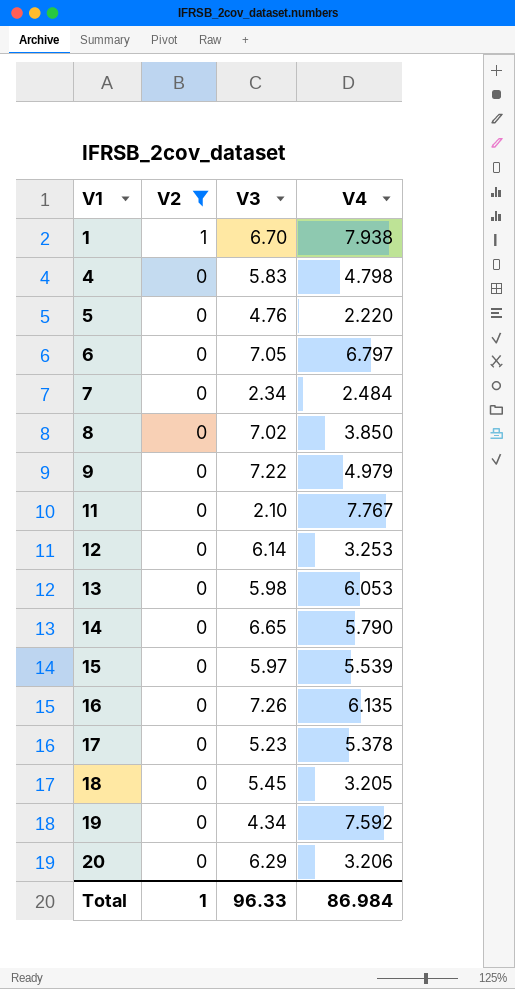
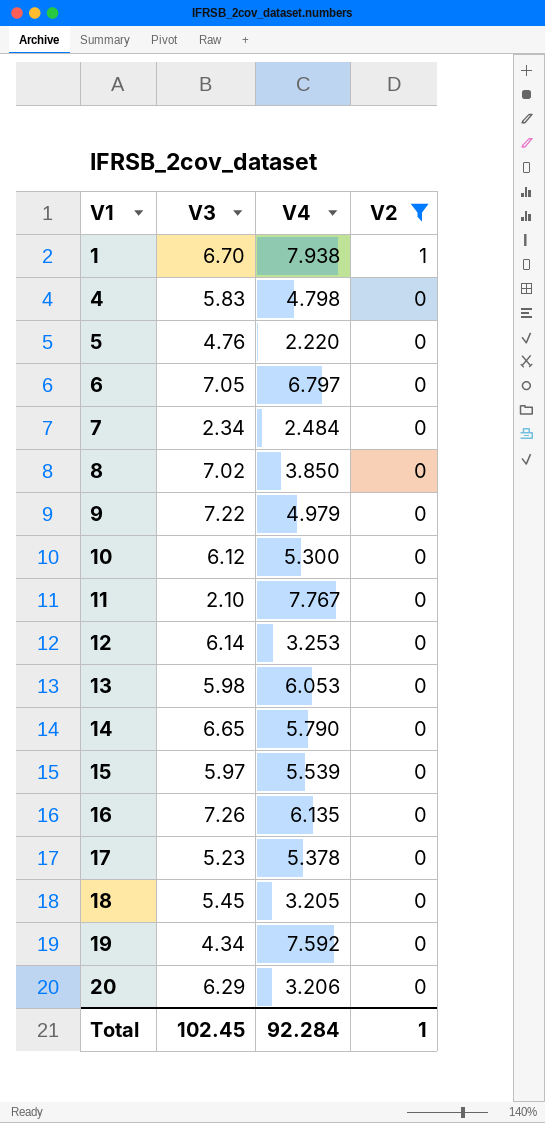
column V2 | position: 2 -> 4
row 10: none -> 6.12 | 5.300 | 0
Total | V3: 96.33 -> 102.45
Total | V4: 86.984 -> 92.284

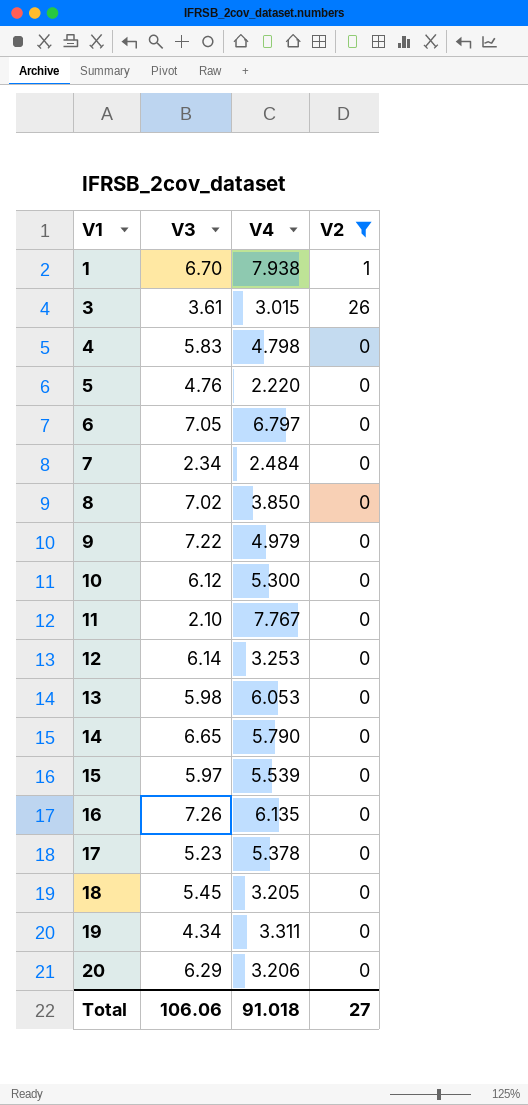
row 3: none -> 3.61 | 3.015 | 26
19 | V4: 7.592 -> 3.311
Total | V3: 102.45 -> 106.06
Total | V4: 92.284 -> 91.018
Total | V2: 1 -> 27

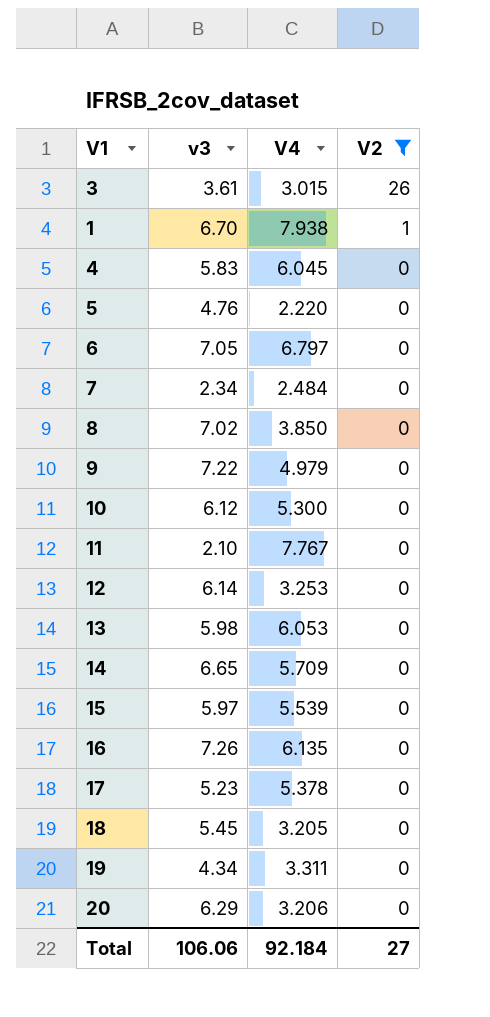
row order: V1 ascending -> V2 descending
column name: V3 -> v3
4 | V4: 4.798 -> 6.045
14 | V4: 5.790 -> 5.709
Total | V4: 91.018 -> 92.184

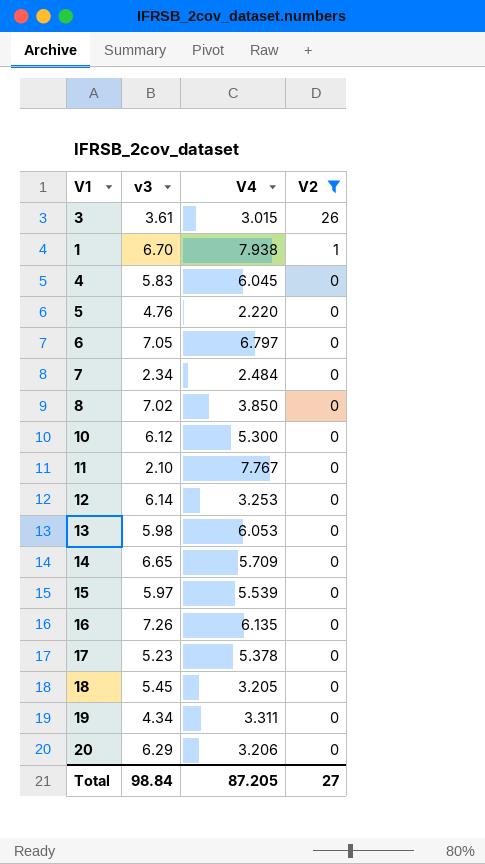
row 9: 7.22 | 4.979 | 0 -> none
Total | v3: 106.06 -> 98.84
Total | V4: 92.184 -> 87.205

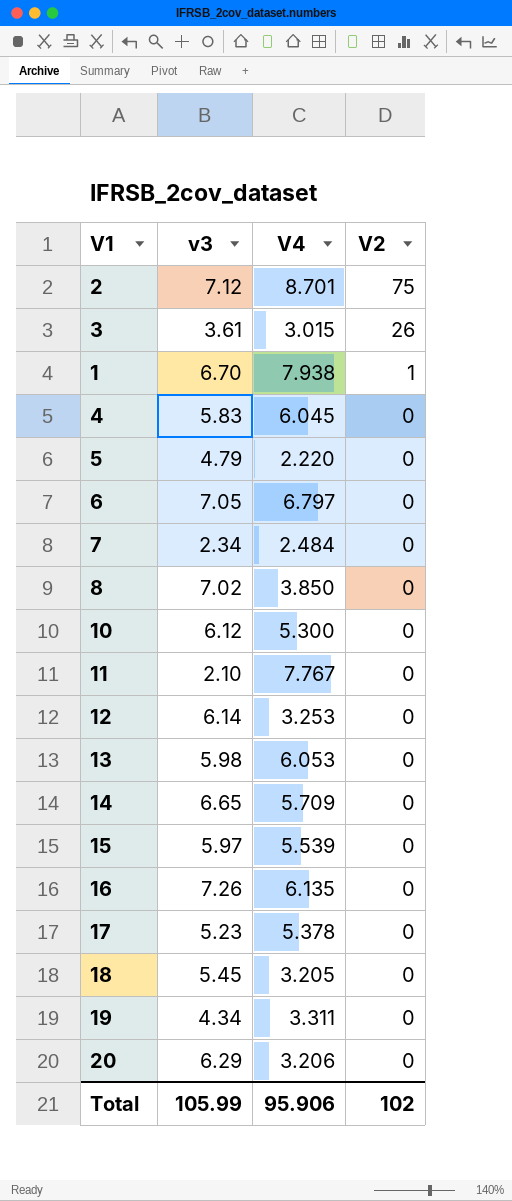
filter: V2 != 75 -> none
5 | v3: 4.76 -> 4.79
Total | v3: 98.84 -> 105.99
Total | V4: 87.205 -> 95.906
Total | V2: 27 -> 102

